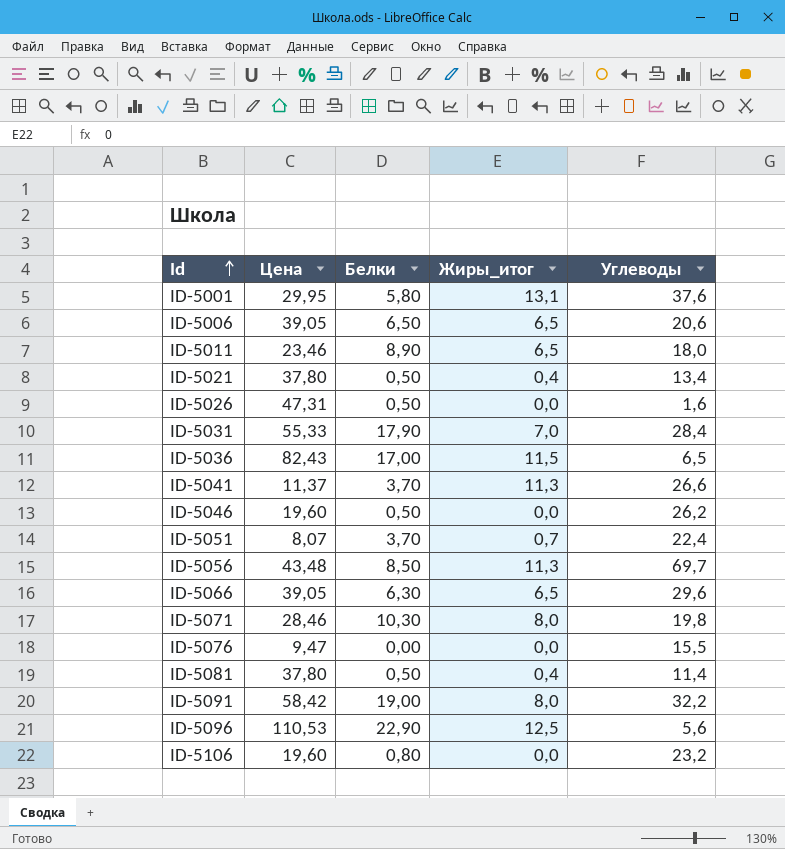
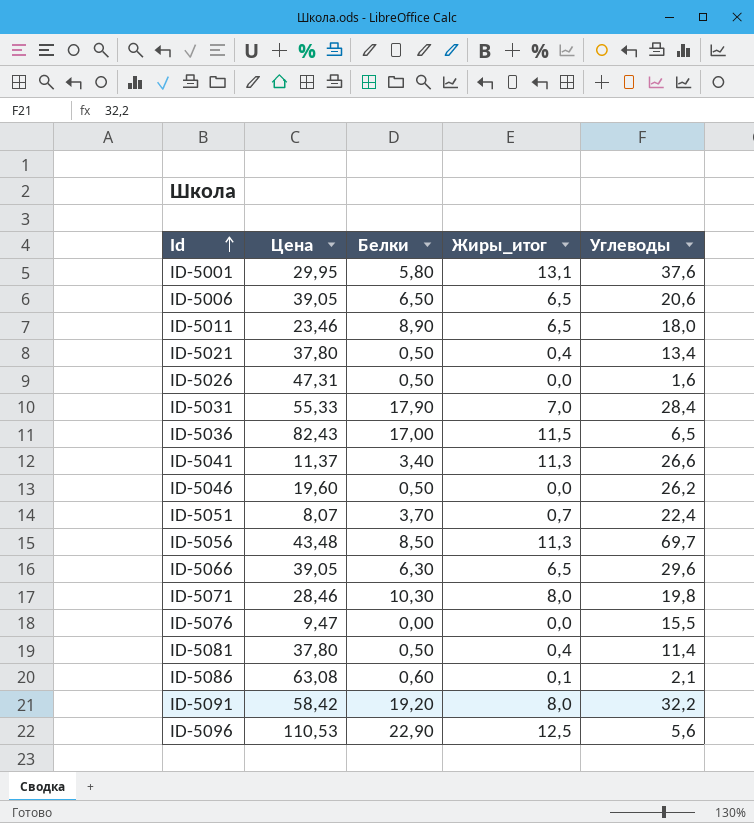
row ID-5106: 19,60 | 0,80 | 0,0 | 23,2 -> none
ID-5041 | Белки: 3,70 -> 3,40
row ID-5086: none -> 63,08 | 0,60 | 0,1 | 2,1
ID-5091 | Белки: 19,00 -> 19,20

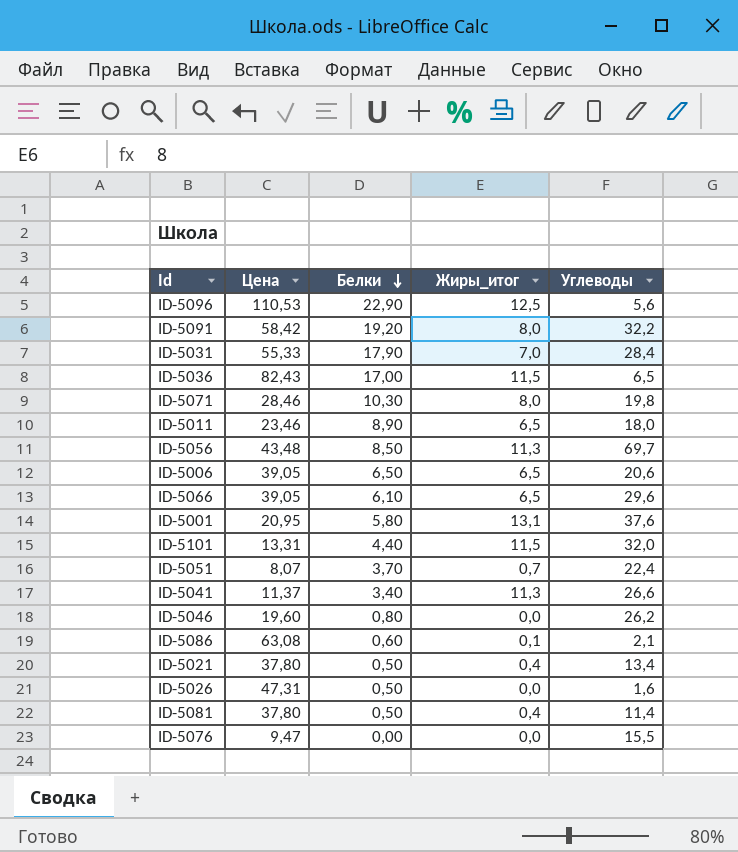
row order: Id ascending -> Белки descending
ID-5066 | Белки: 6,30 -> 6,10
ID-5001 | Цена: 29,95 -> 20,95
row ID-5101: none -> 13,31 | 4,40 | 11,5 | 32,0
ID-5046 | Белки: 0,50 -> 0,80

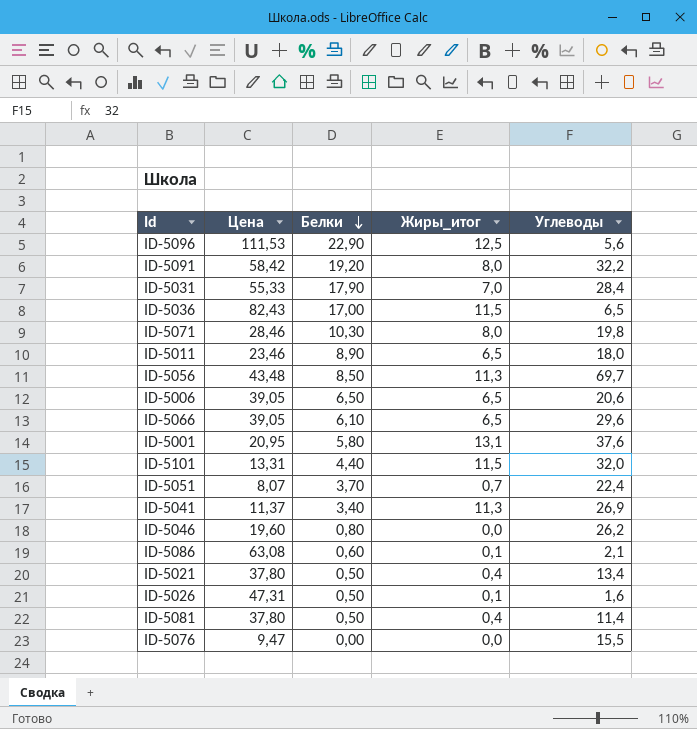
ID-5096 | Цена: 110,53 -> 111,53
ID-5041 | Углеводы: 26,6 -> 26,9
ID-5026 | Жиры_итог: 0,0 -> 0,1

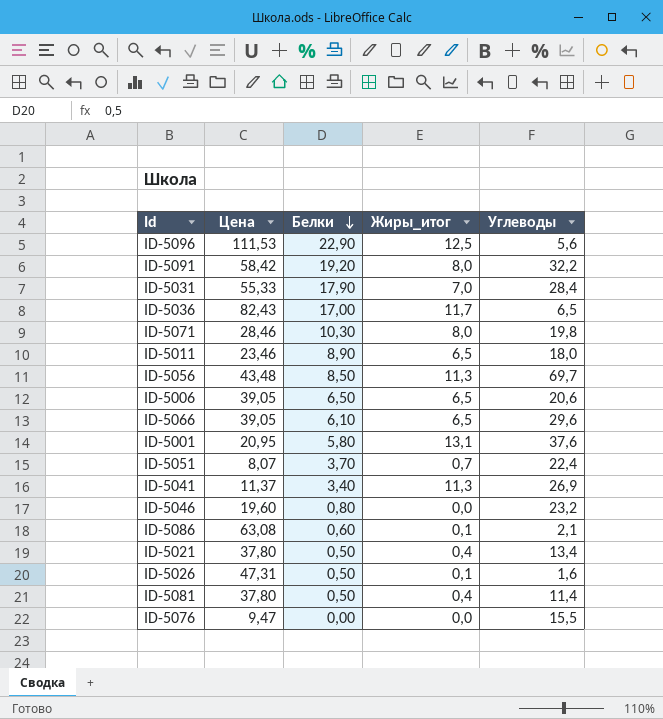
row ID-5101: 13,31 | 4,40 | 11,5 | 32,0 -> none
ID-5036 | Жиры_итог: 11,5 -> 11,7
ID-5046 | Углеводы: 26,2 -> 23,2

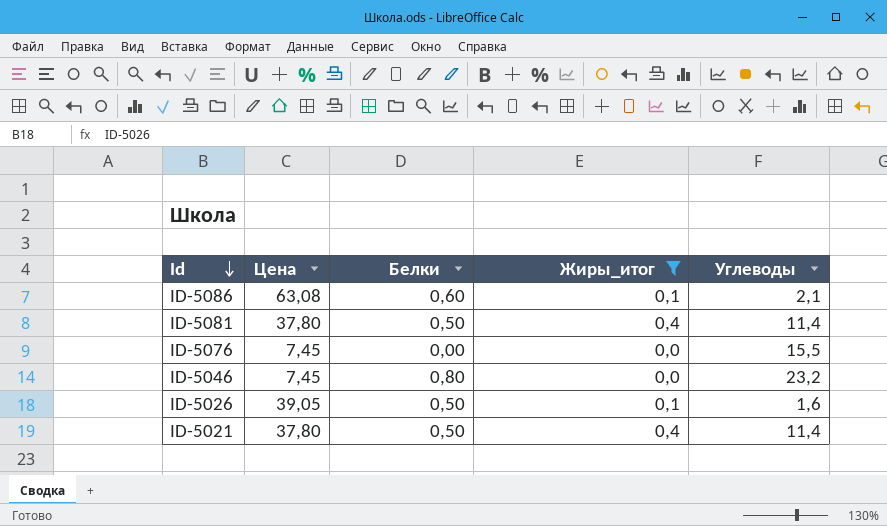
filter: none -> Жиры_итог <= 0,4
row order: Белки descending -> Id descending
ID-5076 | Цена: 9,47 -> 7,45
ID-5046 | Цена: 19,60 -> 7,45
ID-5026 | Цена: 47,31 -> 39,05
ID-5021 | Углеводы: 13,4 -> 11,4

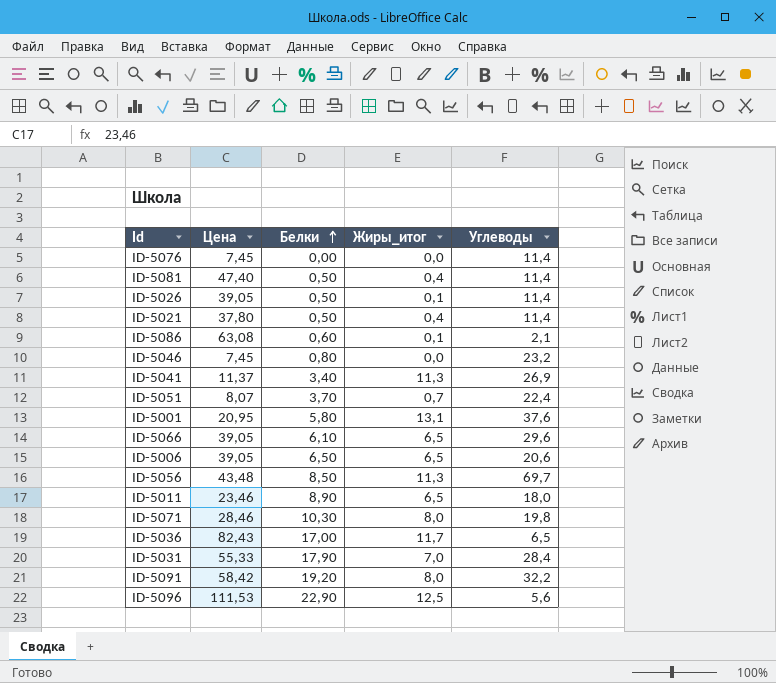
filter: Жиры_итог <= 0,4 -> none
row order: Id descending -> Белки ascending
ID-5076 | Углеводы: 15,5 -> 11,4
ID-5081 | Цена: 37,80 -> 47,40
ID-5026 | Углеводы: 1,6 -> 11,4

